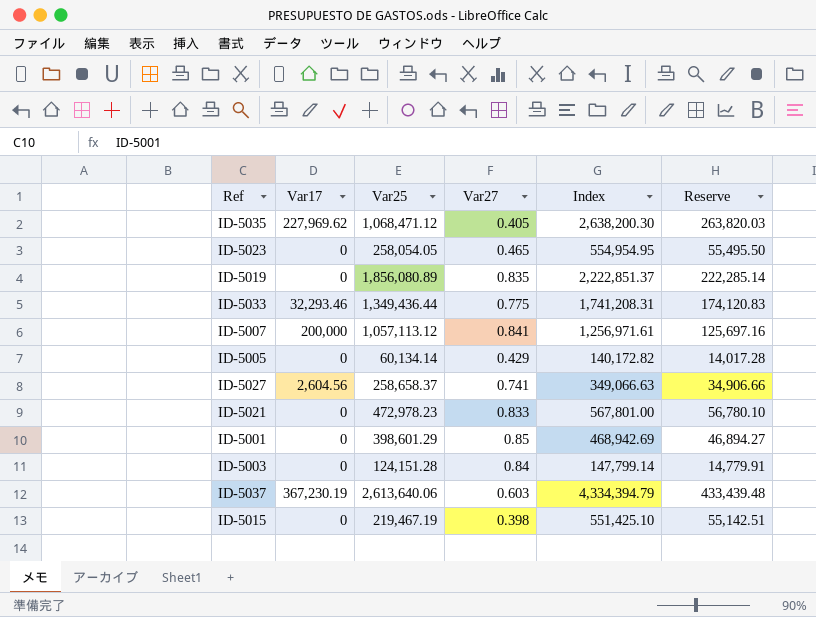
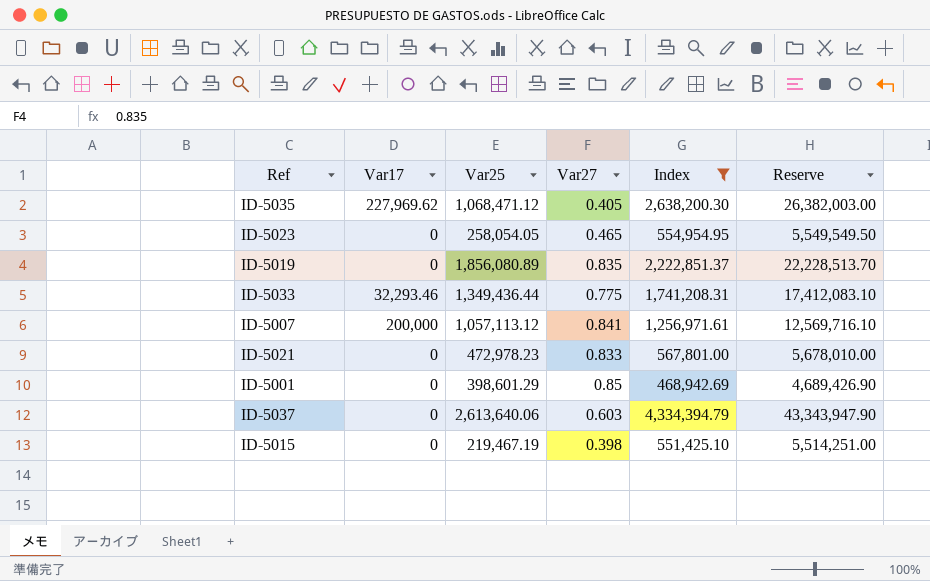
filter: none -> Index >= 468,942.69
column Reserve | formula: [Index] * 0.1 -> [Index] * 10
ID-5037 | Var17: 367,230.19 -> 0

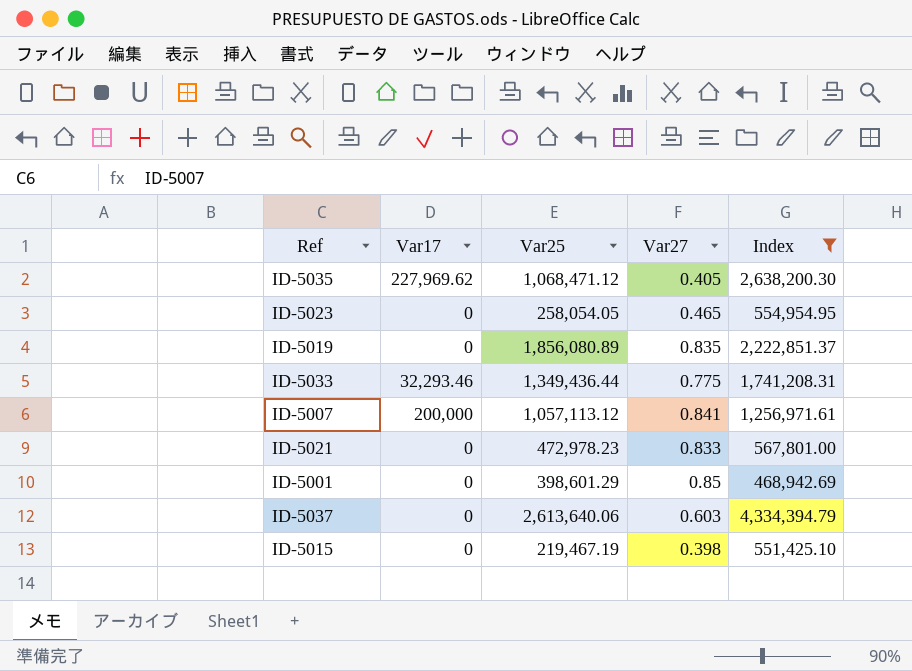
column Reserve | formula: [Index] * 10 -> none

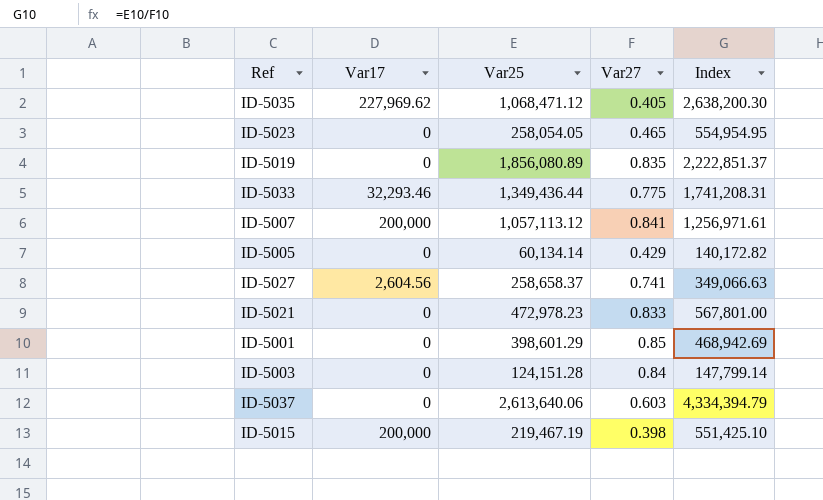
filter: Index >= 468,942.69 -> none
ID-5015 | Var17: 0 -> 200,000

